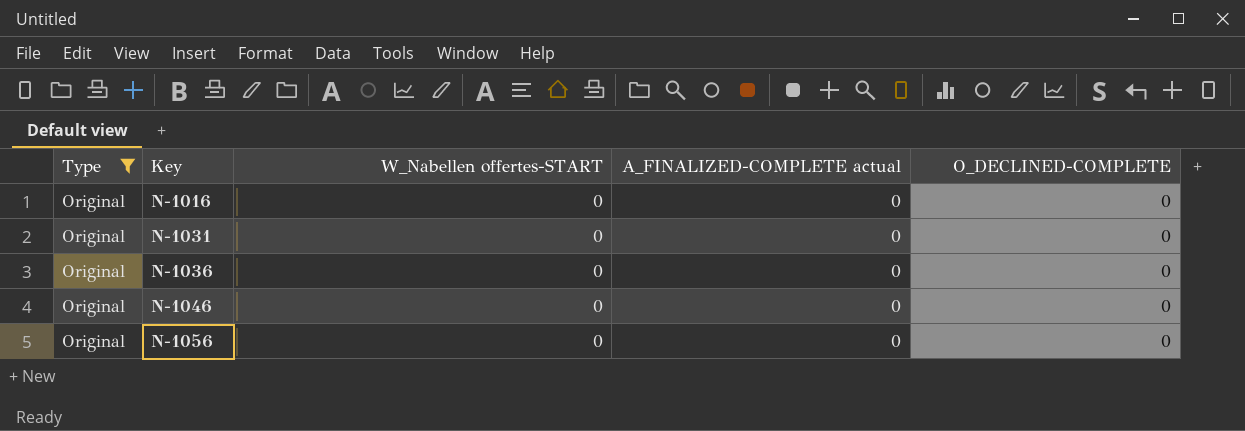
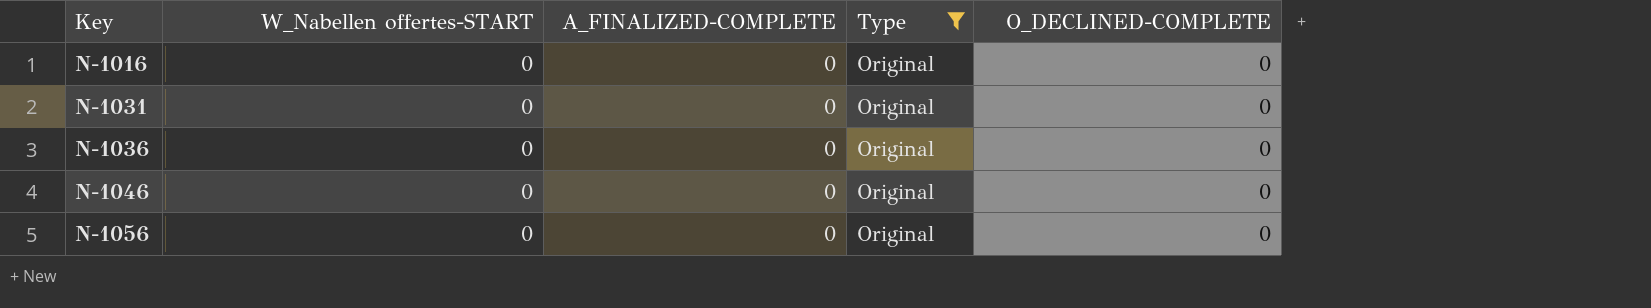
column name: A_FINALIZED-COMPLETE actual -> A_FINALIZED-COMPLETE
column Type | position: 1 -> 4

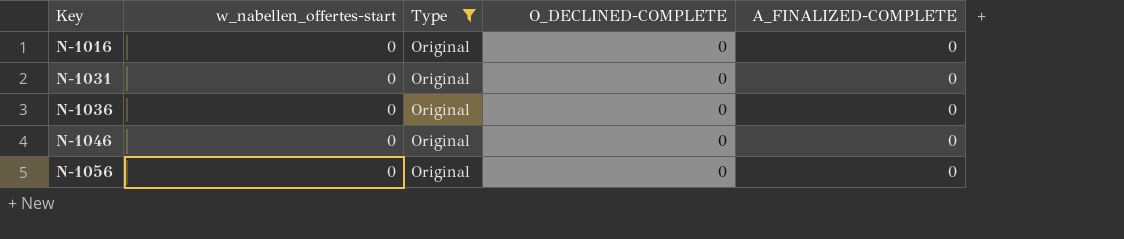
column name: W_Nabellen offertes-START -> w_nabellen_offertes-start
column A_FINALIZED-COMPLETE | position: 3 -> 5

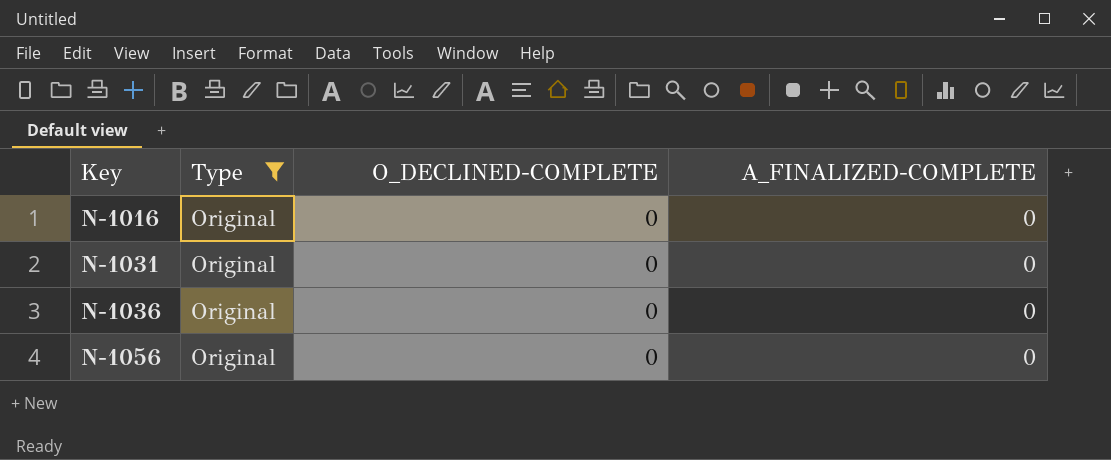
column w_nabellen_offertes-start | position: 2 -> none
row N-1046: 0 | Original | 0 | 0 -> none

